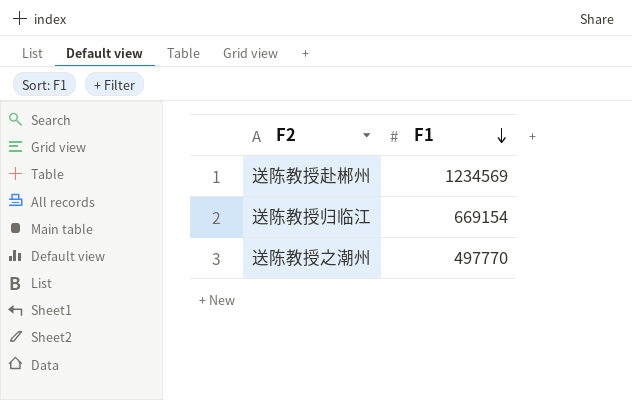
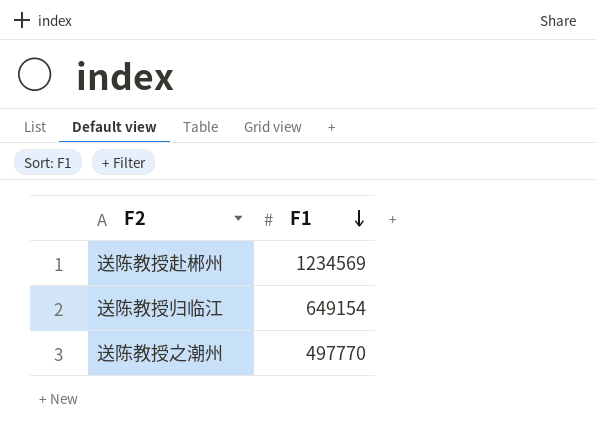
送陈教授归临江 | F1: 669154 -> 649154

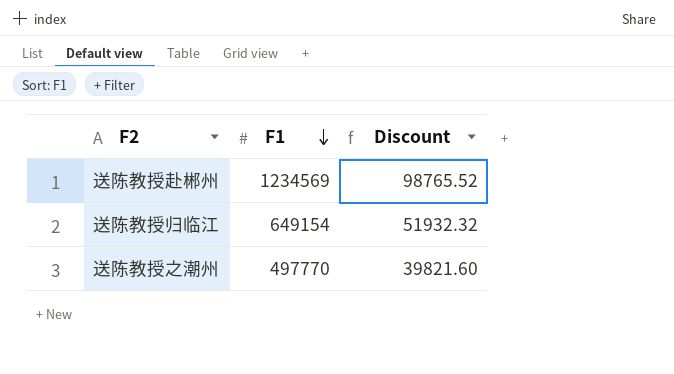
column Discount | formula: none -> [F1] * 0.08

